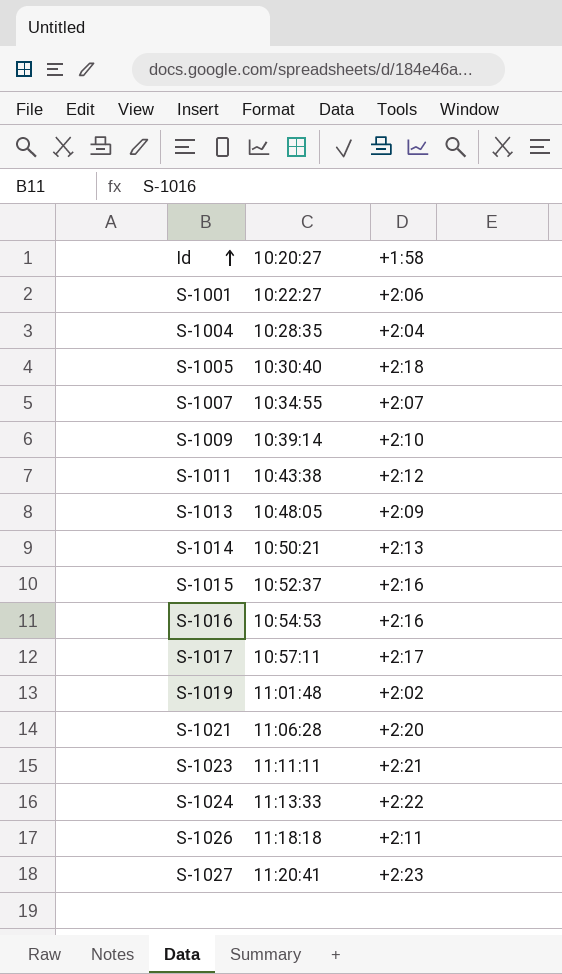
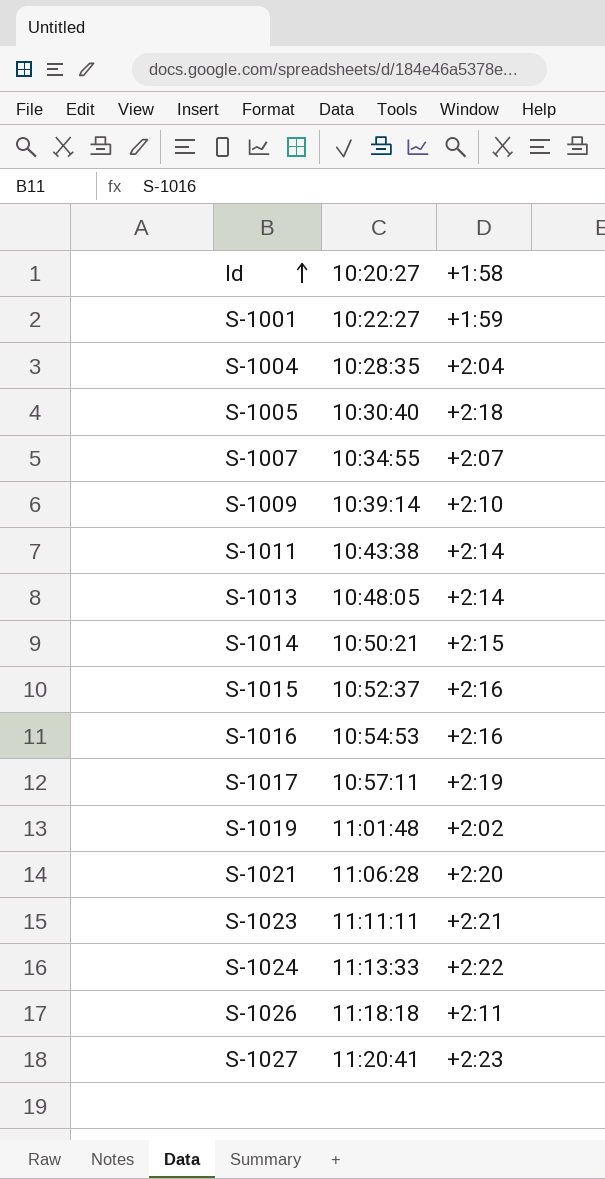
S-1001 | +1:58: +2:06 -> +1:59
S-1011 | +1:58: +2:12 -> +2:14
S-1013 | +1:58: +2:09 -> +2:14
S-1014 | +1:58: +2:13 -> +2:15
S-1017 | +1:58: +2:17 -> +2:19

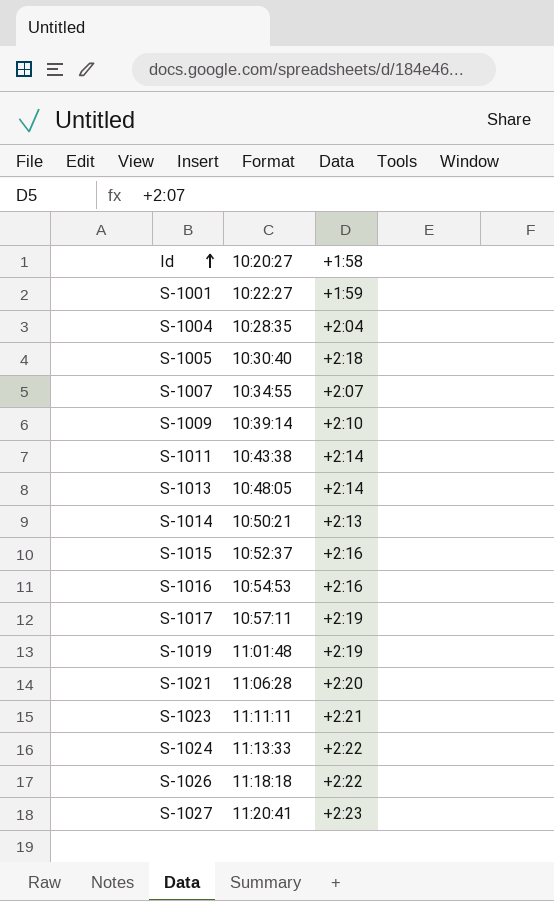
S-1014 | +1:58: +2:15 -> +2:13
S-1019 | +1:58: +2:02 -> +2:19
S-1026 | +1:58: +2:11 -> +2:22

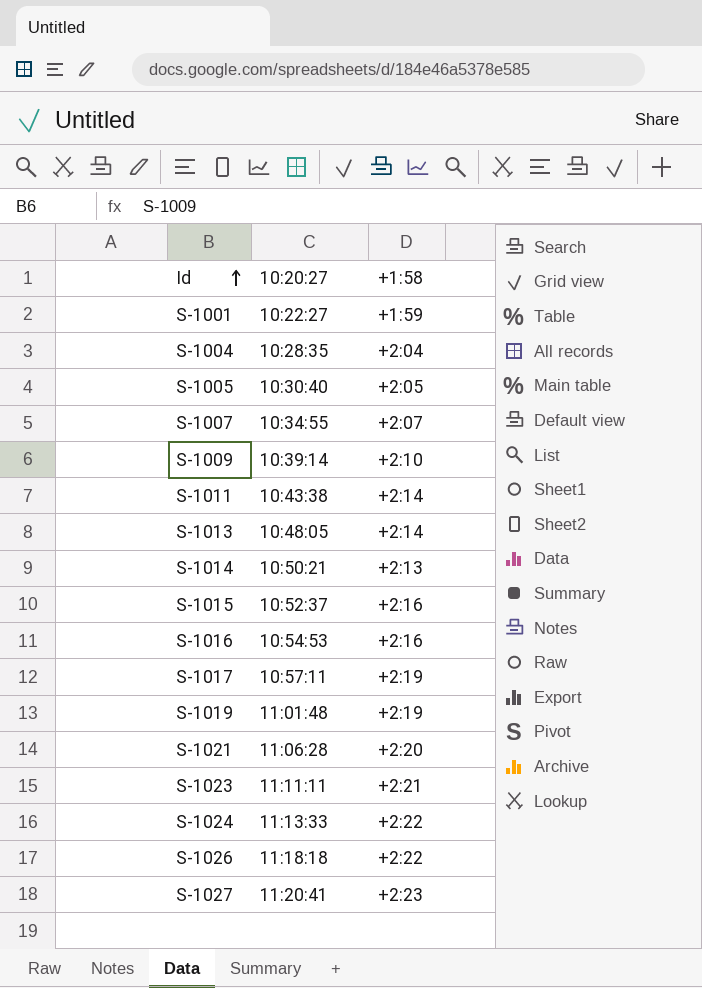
S-1005 | +1:58: +2:18 -> +2:05

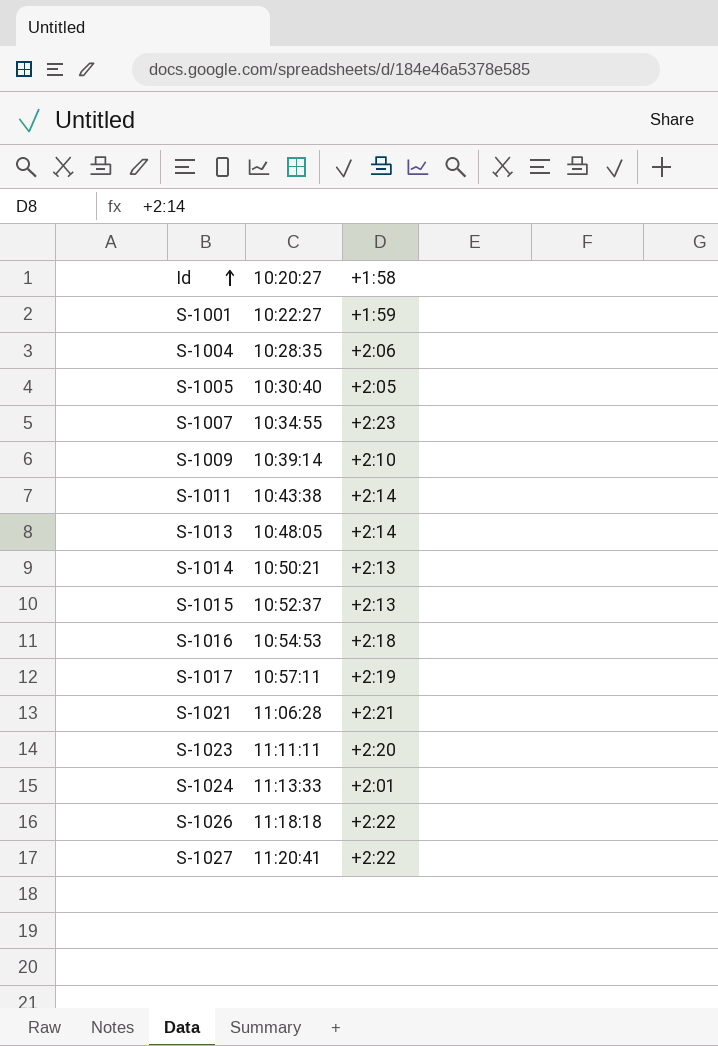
row S-1019: 11:01:48 | +2:19 -> none
S-1004 | +1:58: +2:04 -> +2:06
S-1007 | +1:58: +2:07 -> +2:23
S-1015 | +1:58: +2:16 -> +2:13
S-1016 | +1:58: +2:16 -> +2:18
S-1021 | +1:58: +2:20 -> +2:21
S-1023 | +1:58: +2:21 -> +2:20
S-1024 | +1:58: +2:22 -> +2:01
S-1027 | +1:58: +2:23 -> +2:22

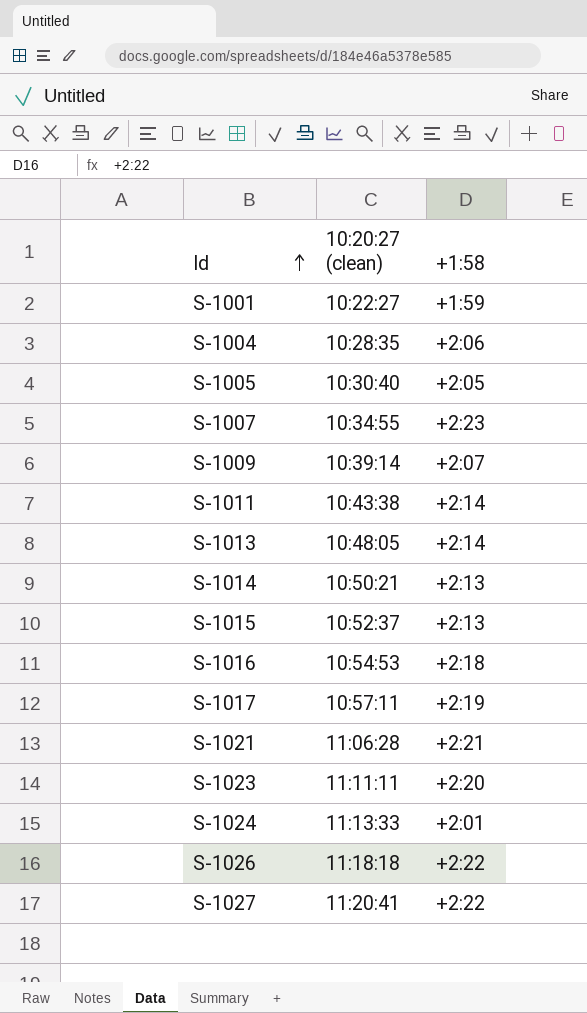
column name: 10:20:27 -> 10:20:27 (clean)
S-1009 | +1:58: +2:10 -> +2:07

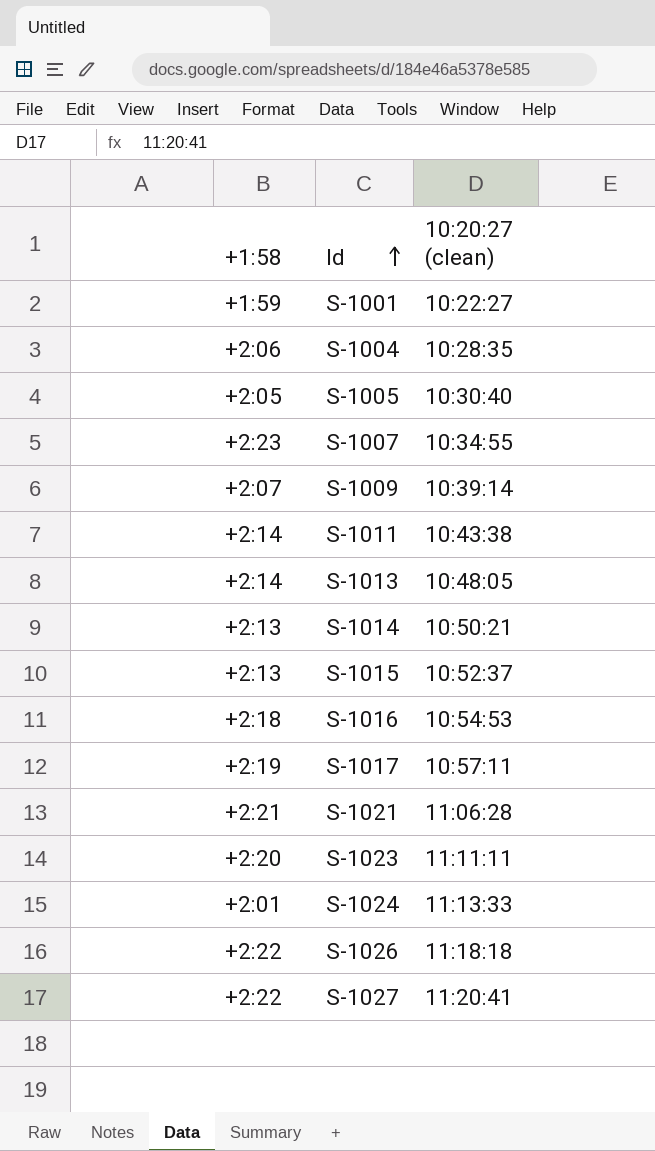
column +1:58 | position: 3 -> 1

